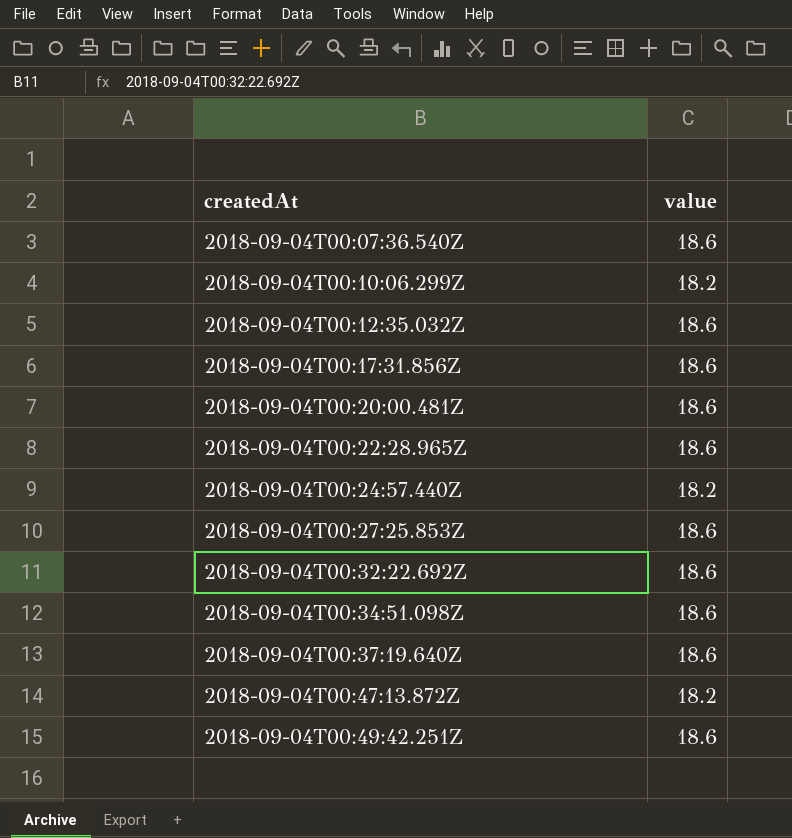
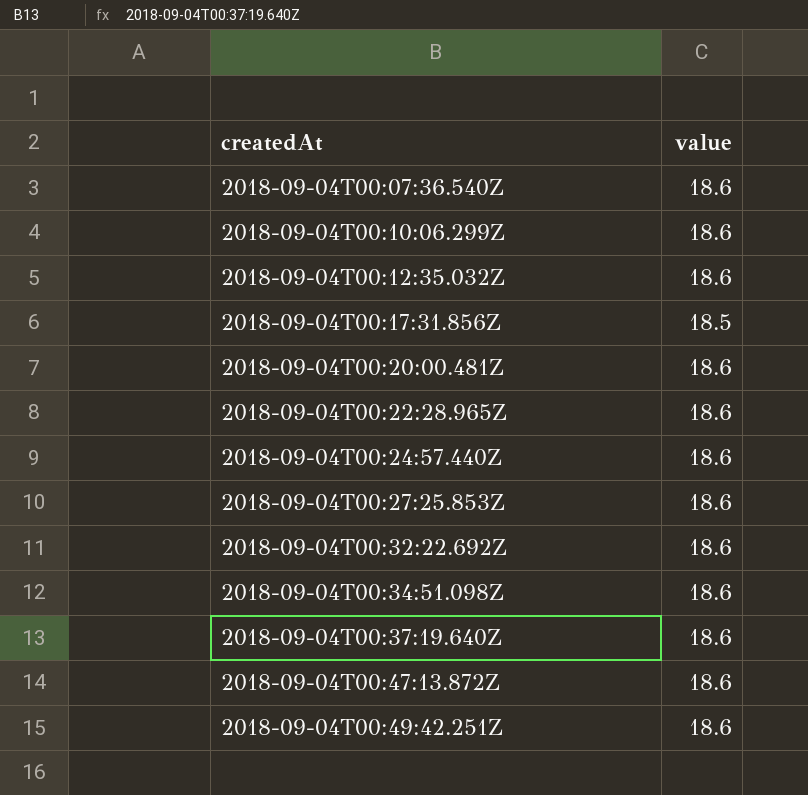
2018-09-04T00:10:06.299Z | value: 18.2 -> 18.6
2018-09-04T00:17:31.856Z | value: 18.6 -> 18.5
2018-09-04T00:24:57.440Z | value: 18.2 -> 18.6
2018-09-04T00:47:13.872Z | value: 18.2 -> 18.6

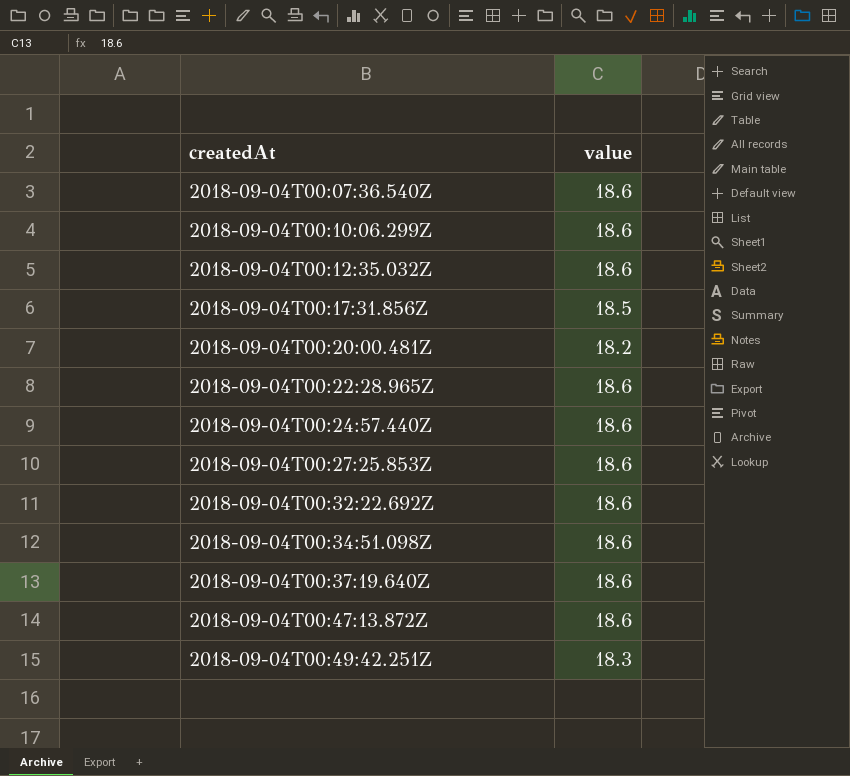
2018-09-04T00:20:00.481Z | value: 18.6 -> 18.2
2018-09-04T00:49:42.251Z | value: 18.6 -> 18.3

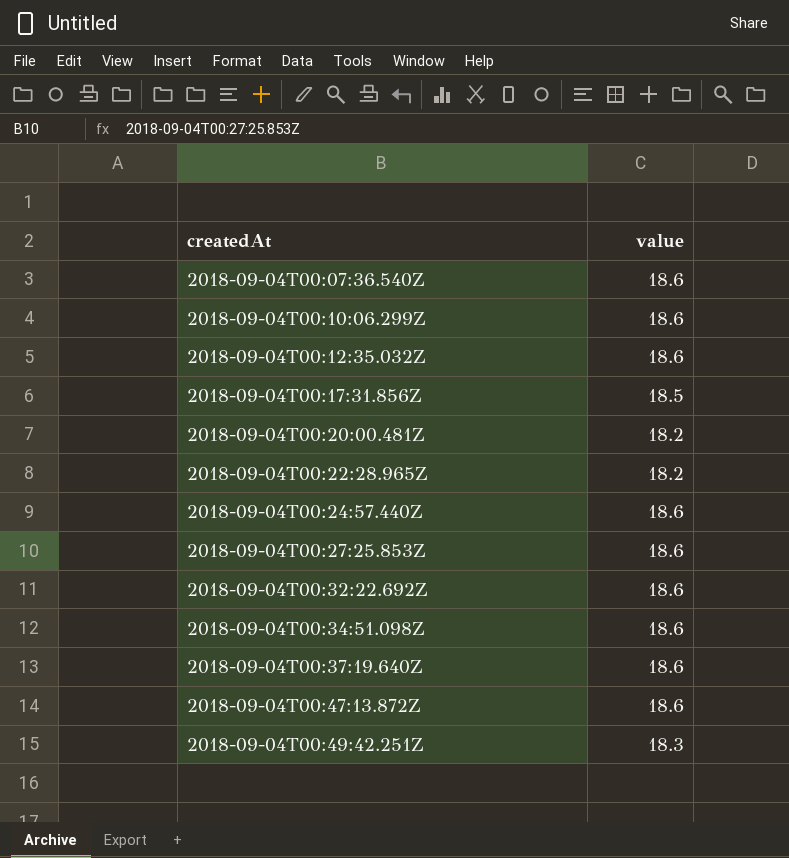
2018-09-04T00:22:28.965Z | value: 18.6 -> 18.2

